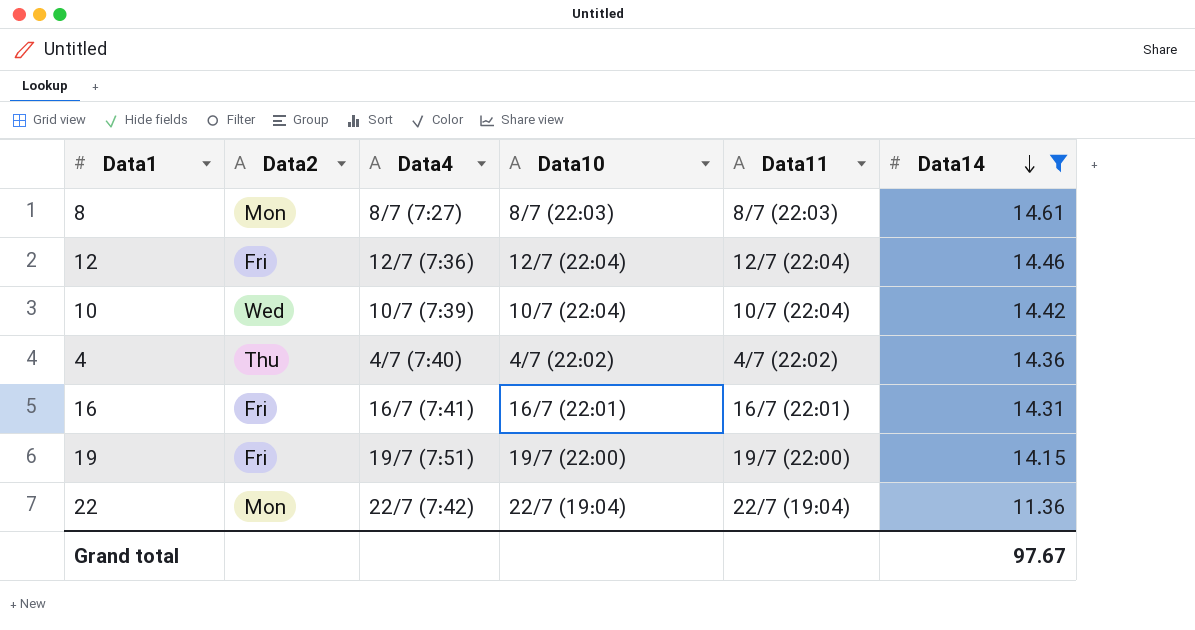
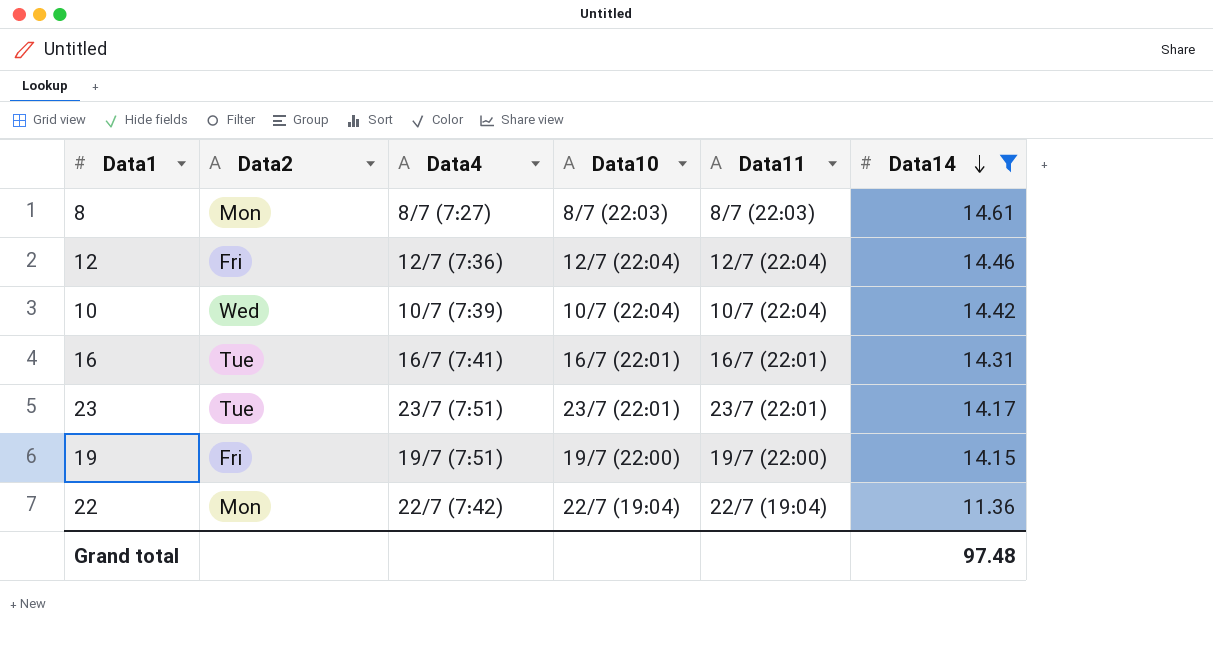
row 4: Thu | 4/7 (7:40) | 4/7 (22:02) | 4/7 (22:02) | 14.36 -> none
16 | Data2: Fri -> Tue
row 23: none -> Tue | 23/7 (7:51) | 23/7 (22:01) | 23/7 (22:01) | 14.17
Grand total | Data14: 97.67 -> 97.48

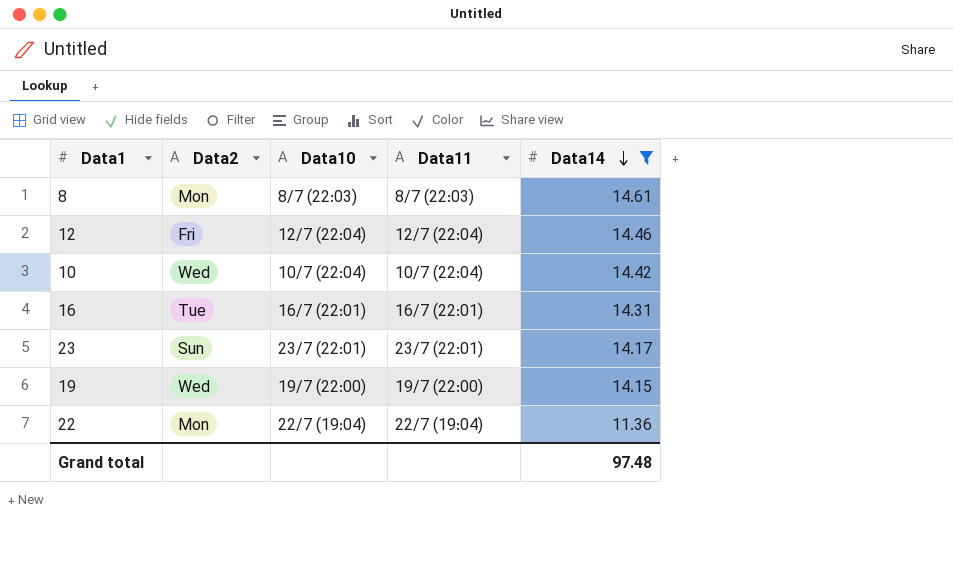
column Data4 | position: 3 -> none
23 | Data2: Tue -> Sun
19 | Data2: Fri -> Wed

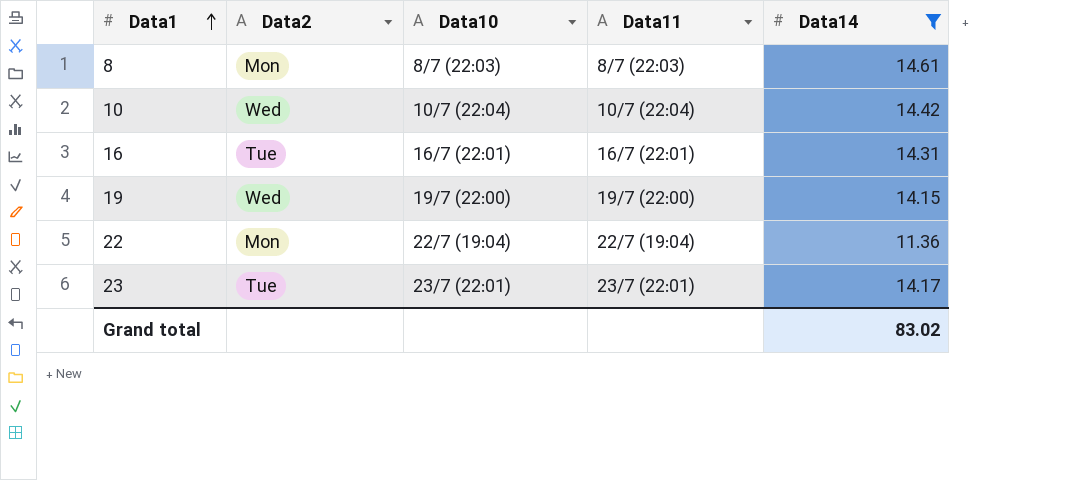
row order: Data14 descending -> Data1 ascending
row 12: Fri | 12/7 (22:04) | 12/7 (22:04) | 14.46 -> none
23 | Data2: Sun -> Tue
Grand total | Data14: 97.48 -> 83.02

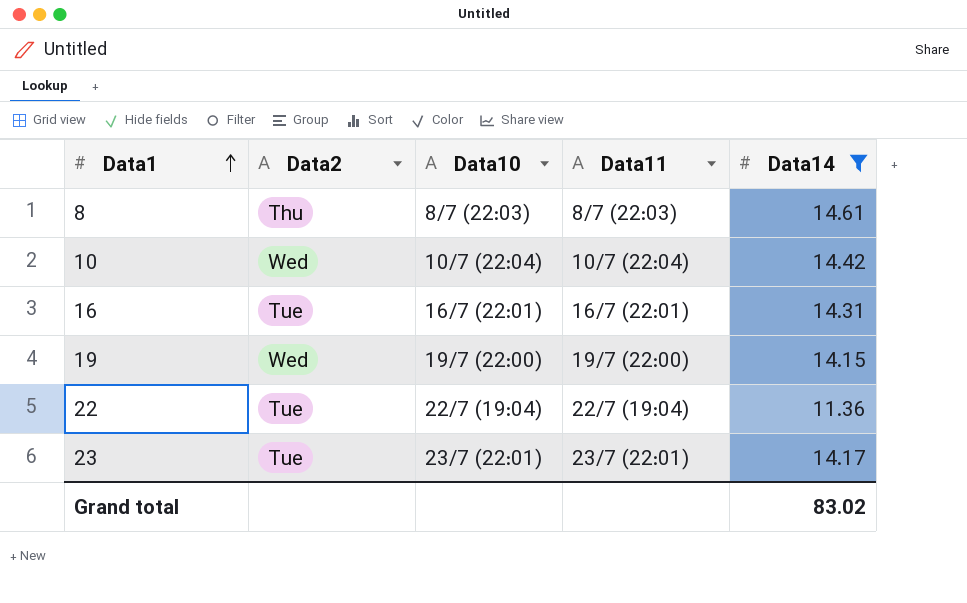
8 | Data2: Mon -> Thu
22 | Data2: Mon -> Tue

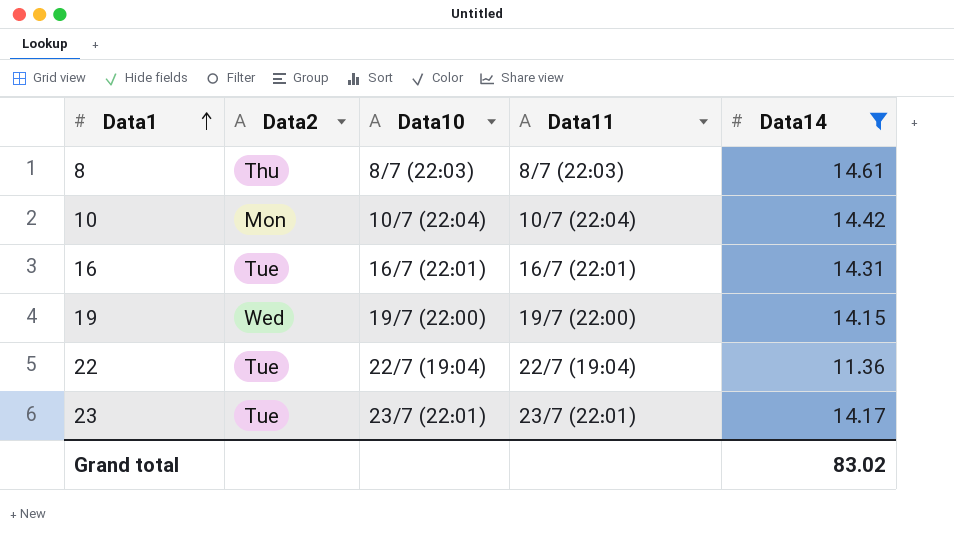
10 | Data2: Wed -> Mon

